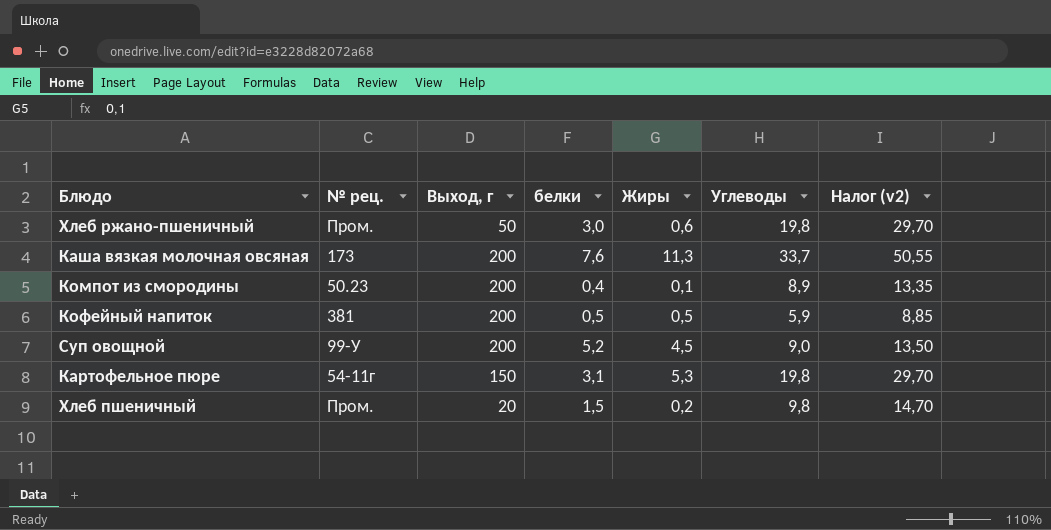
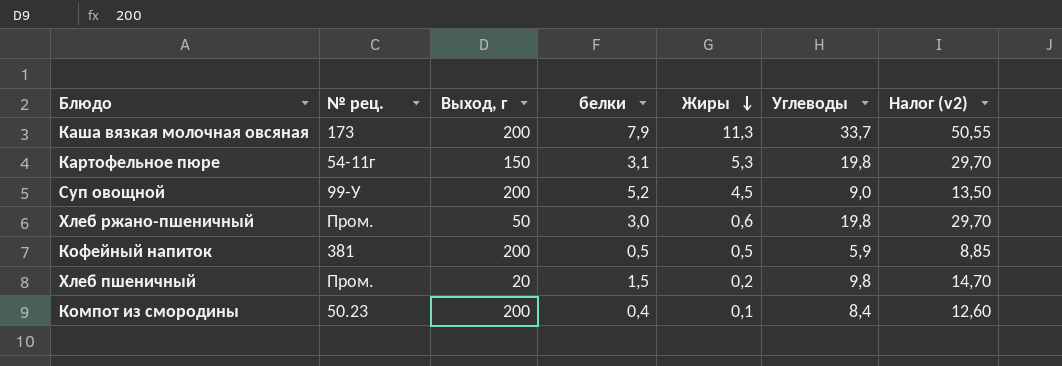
row order: none -> Жиры descending
Каша вязкая молочная овсяная | белки: 7,6 -> 7,9
Компот из смородины | Углеводы: 8,9 -> 8,4
Компот из смородины | Налог (v2): 13,35 -> 12,60

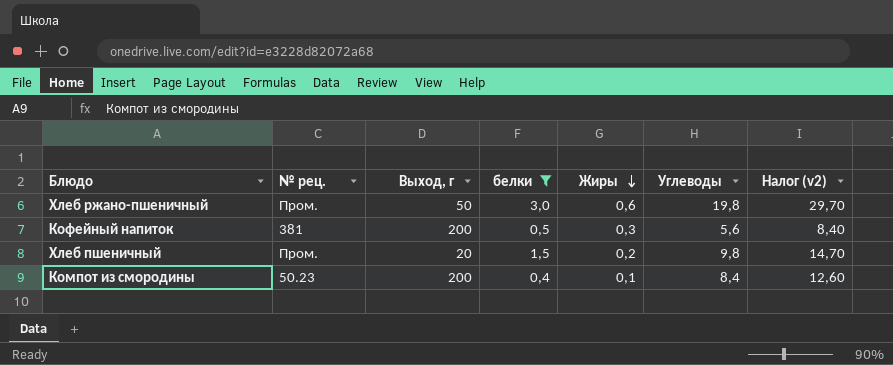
filter: none -> белки <= 3,0
Кофейный напиток | Жиры: 0,5 -> 0,3
Кофейный напиток | Углеводы: 5,9 -> 5,6
Кофейный напиток | Налог (v2): 8,85 -> 8,40

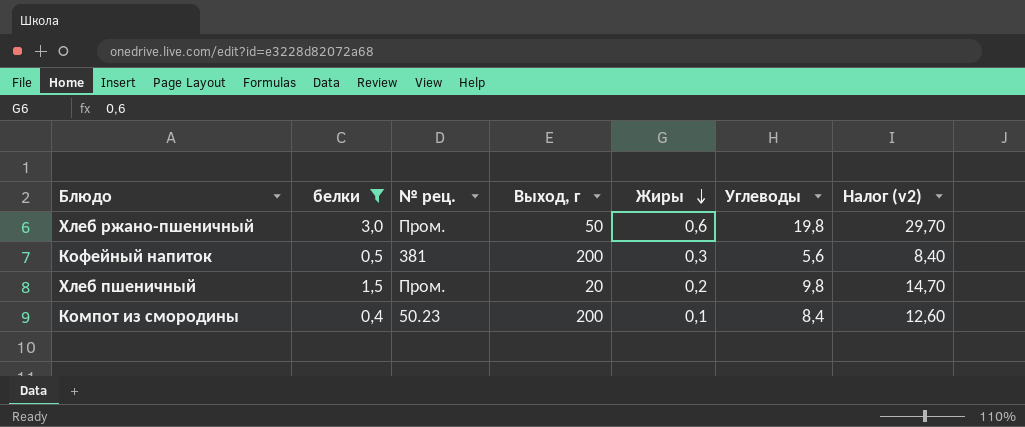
column белки | position: 4 -> 2

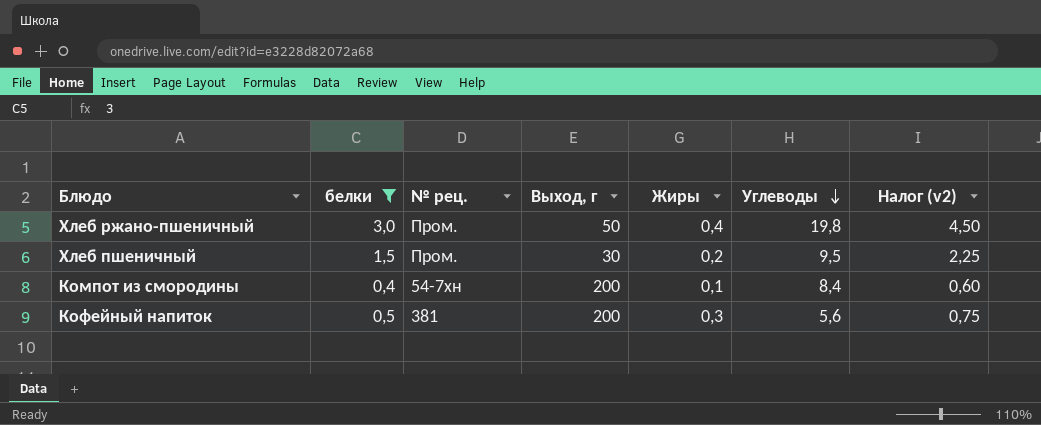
row order: Жиры descending -> Углеводы descending
column Налог (v2) | formula: [Углеводы] * 1,5 -> [белки] * 1,5
Хлеб ржано-пшеничный | Жиры: 0,6 -> 0,4
Хлеб пшеничный | Выход, г: 20 -> 30
Хлеб пшеничный | Углеводы: 9,8 -> 9,5
Компот из смородины | № рец.: 50.23 -> 54-7хн

